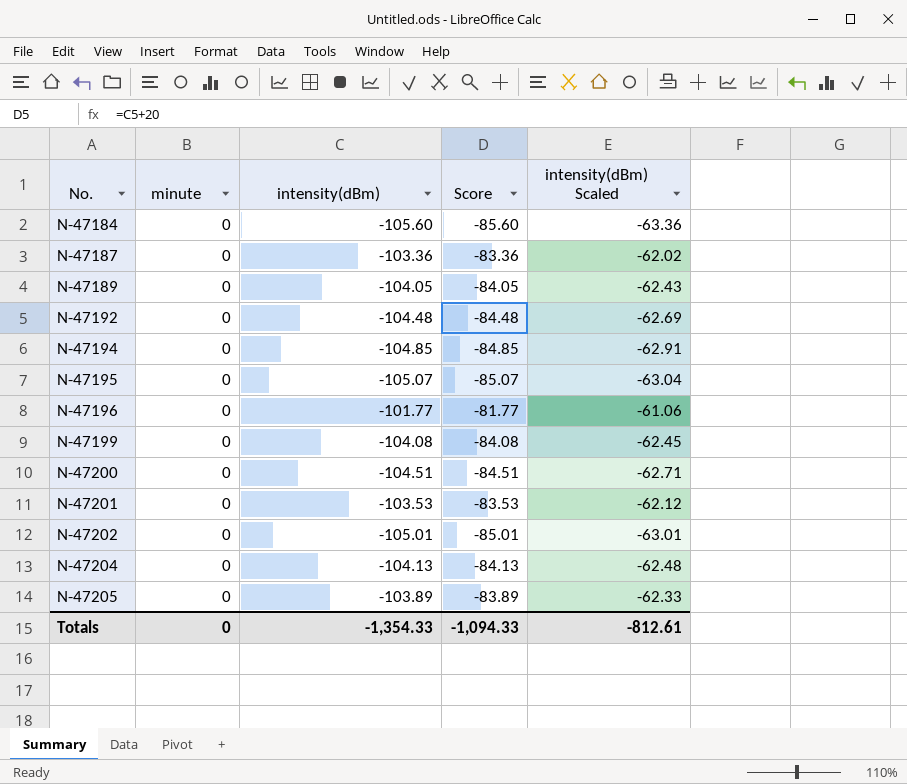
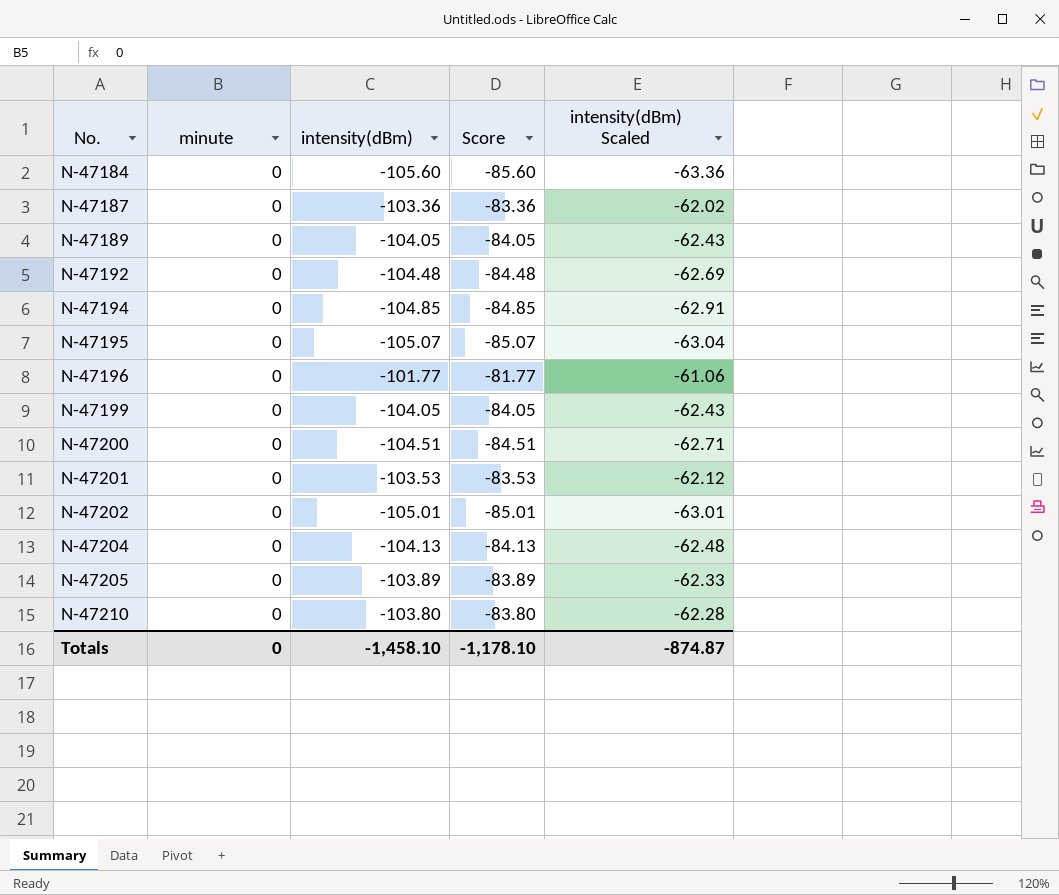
N-47199 | intensity(dBm): -104.08 -> -104.05
N-47199 | Score: -84.08 -> -84.05
N-47199 | intensity(dBm) Scaled: -62.45 -> -62.43
row N-47210: none -> 0 | -103.80 | -83.80 | -62.28
Totals | intensity(dBm): -1,354.33 -> -1,458.10
Totals | Score: -1,094.33 -> -1,178.10
Totals | intensity(dBm) Scaled: -812.61 -> -874.87

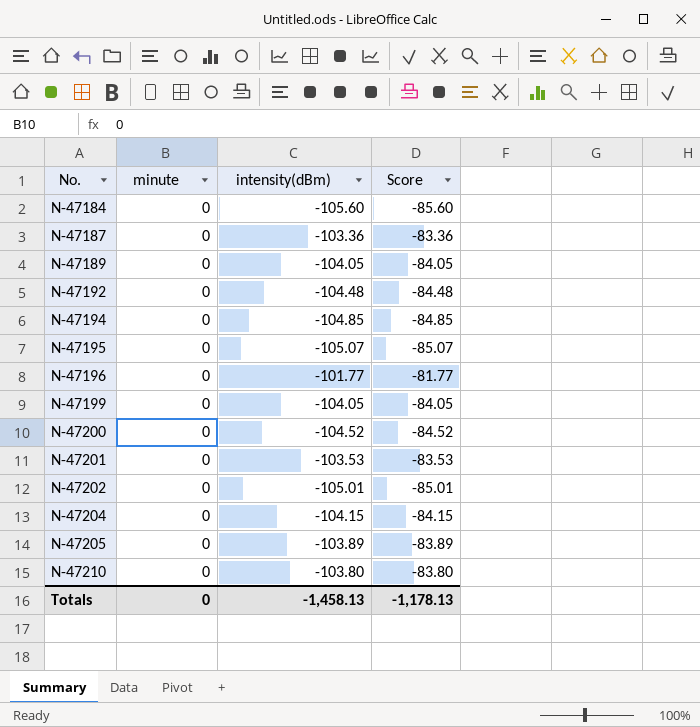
column intensity(dBm) Scaled | formula: [intensity(dBm)] * 0.6 -> none
N-47200 | intensity(dBm): -104.51 -> -104.52
N-47200 | Score: -84.51 -> -84.52
N-47204 | intensity(dBm): -104.13 -> -104.15
N-47204 | Score: -84.13 -> -84.15
Totals | intensity(dBm): -1,458.10 -> -1,458.13
Totals | Score: -1,178.10 -> -1,178.13

